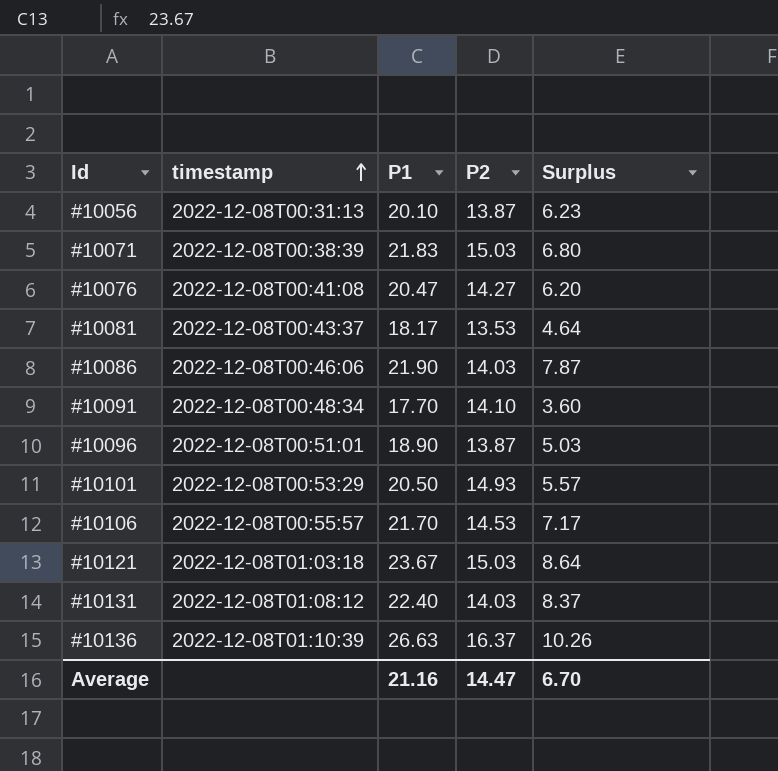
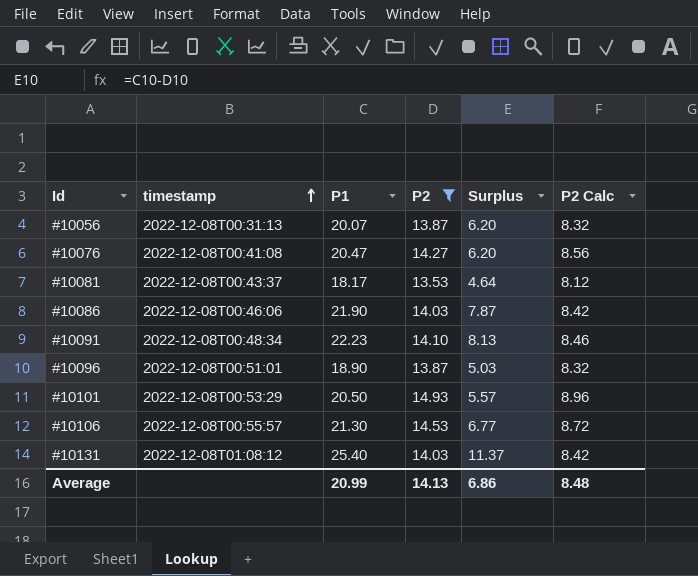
filter: none -> P2 <= 14.93
column P2 Calc | formula: none -> [P2] * 0.6
#10056 | P1: 20.10 -> 20.07
#10056 | Surplus: 6.23 -> 6.20
#10091 | P1: 17.70 -> 22.23
#10091 | Surplus: 3.60 -> 8.13
#10106 | P1: 21.70 -> 21.30
#10106 | Surplus: 7.17 -> 6.77
#10131 | P1: 22.40 -> 25.40
#10131 | Surplus: 8.37 -> 11.37
Average | P1: 21.16 -> 20.99
Average | P2: 14.47 -> 14.13
Average | Surplus: 6.70 -> 6.86

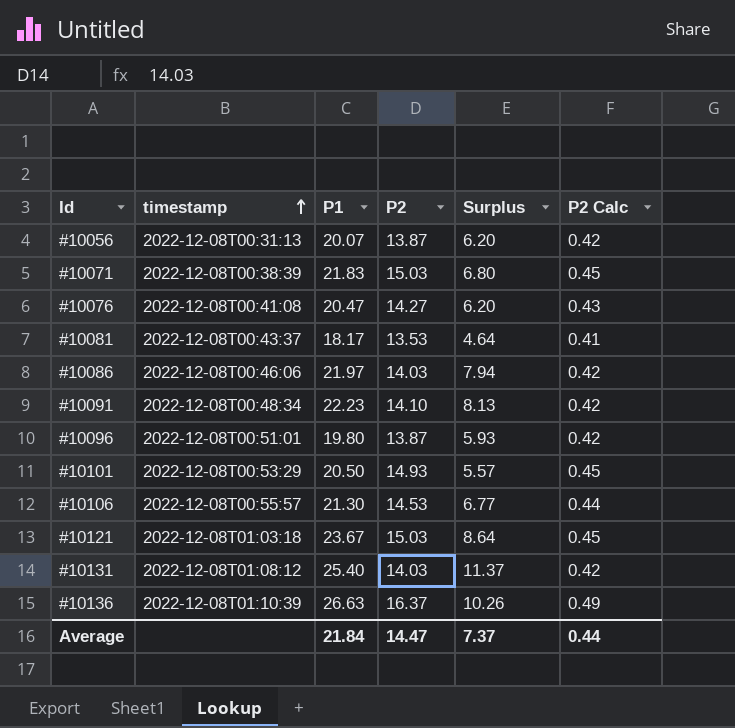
filter: P2 <= 14.93 -> none
column P2 Calc | formula: [P2] * 0.6 -> [P2] * 0.03
#10086 | P1: 21.90 -> 21.97
#10086 | Surplus: 7.87 -> 7.94
#10096 | P1: 18.90 -> 19.80
#10096 | Surplus: 5.03 -> 5.93
Average | P1: 20.99 -> 21.84
Average | P2: 14.13 -> 14.47
Average | Surplus: 6.86 -> 7.37
Average | P2 Calc: 8.48 -> 0.44

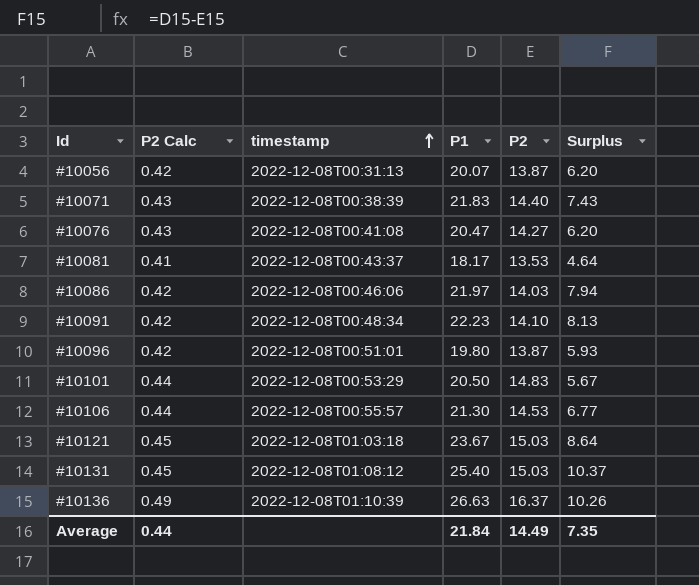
column P2 Calc | position: 6 -> 2
#10071 | P2 Calc: 0.45 -> 0.43
#10071 | P2: 15.03 -> 14.40
#10071 | Surplus: 6.80 -> 7.43
#10101 | P2 Calc: 0.45 -> 0.44
#10101 | P2: 14.93 -> 14.83
#10101 | Surplus: 5.57 -> 5.67
#10131 | P2 Calc: 0.42 -> 0.45
#10131 | P2: 14.03 -> 15.03
#10131 | Surplus: 11.37 -> 10.37
Average | P2: 14.47 -> 14.49
Average | Surplus: 7.37 -> 7.35

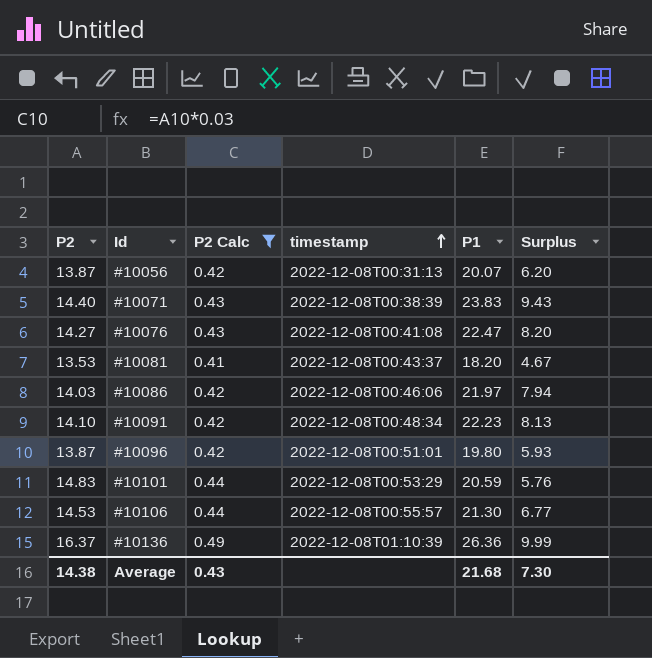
filter: none -> P2 Calc != 0.45
column P2 | position: 5 -> 1
#10071 | P1: 21.83 -> 23.83
#10071 | Surplus: 7.43 -> 9.43
#10076 | P1: 20.47 -> 22.47
#10076 | Surplus: 6.20 -> 8.20
#10081 | P1: 18.17 -> 18.20
#10081 | Surplus: 4.64 -> 4.67
#10101 | P1: 20.50 -> 20.59
#10101 | Surplus: 5.67 -> 5.76
#10136 | P1: 26.63 -> 26.36
#10136 | Surplus: 10.26 -> 9.99
Average | P2: 14.49 -> 14.38
Average | P2 Calc: 0.44 -> 0.43
Average | P1: 21.84 -> 21.68
Average | Surplus: 7.35 -> 7.30

